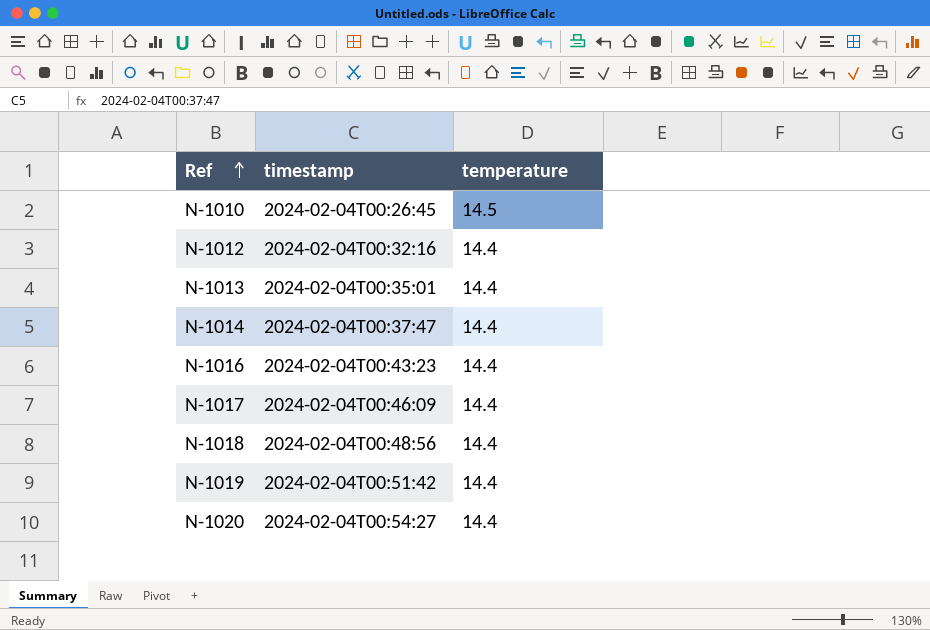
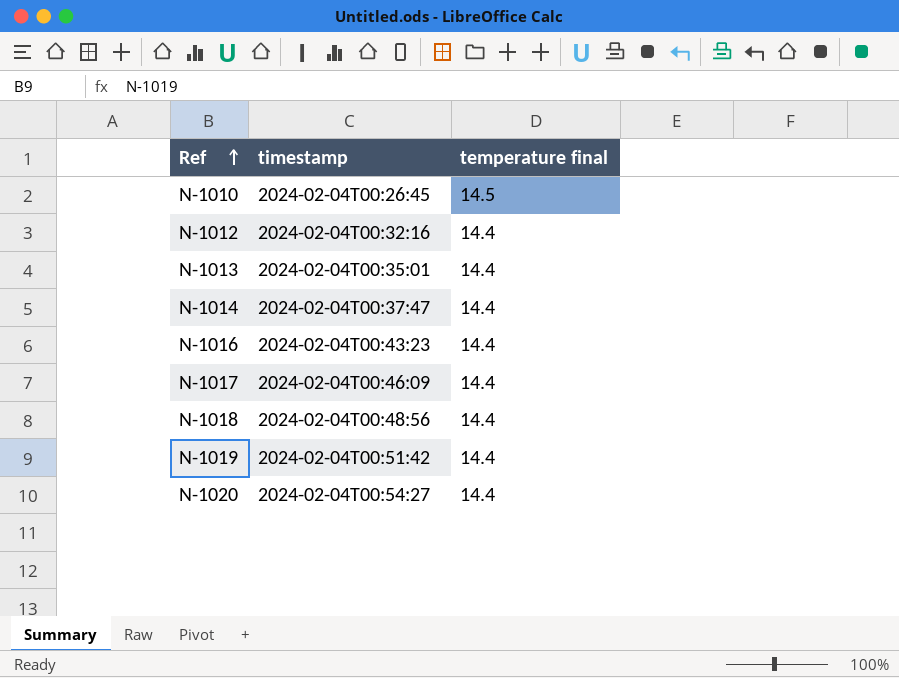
column name: temperature -> temperature final

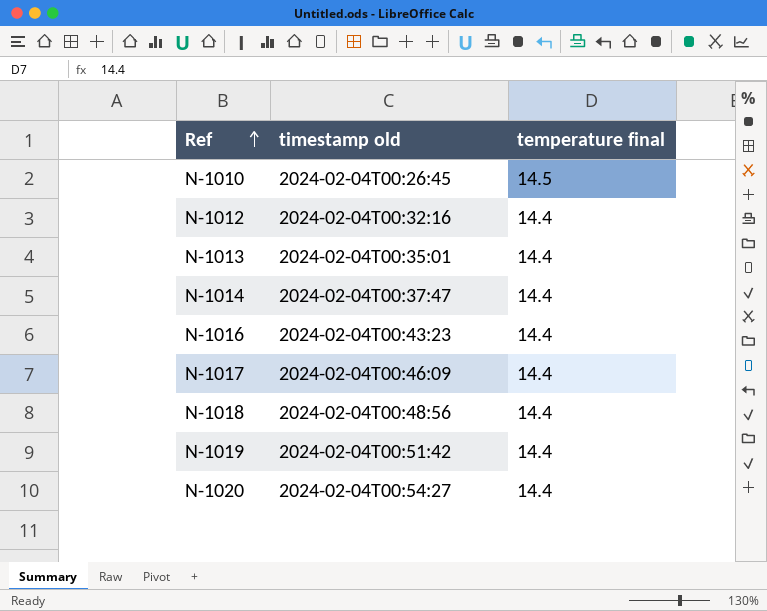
column name: timestamp -> timestamp old

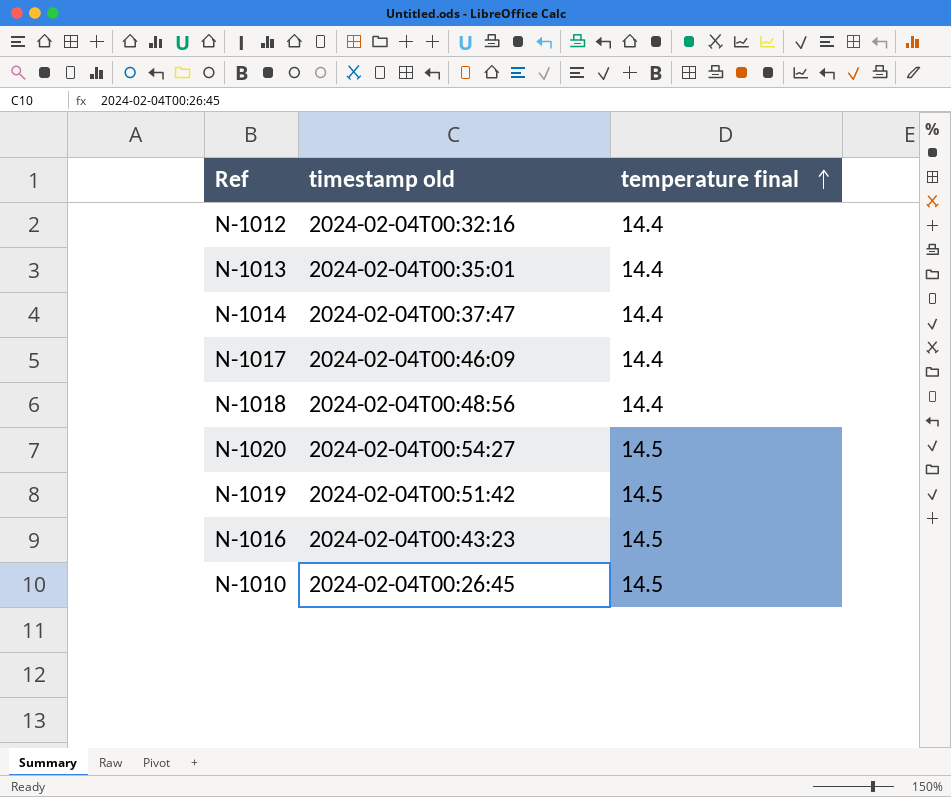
row order: Ref ascending -> temperature final ascending
N-1020 | temperature final: 14.4 -> 14.5
N-1019 | temperature final: 14.4 -> 14.5
N-1016 | temperature final: 14.4 -> 14.5

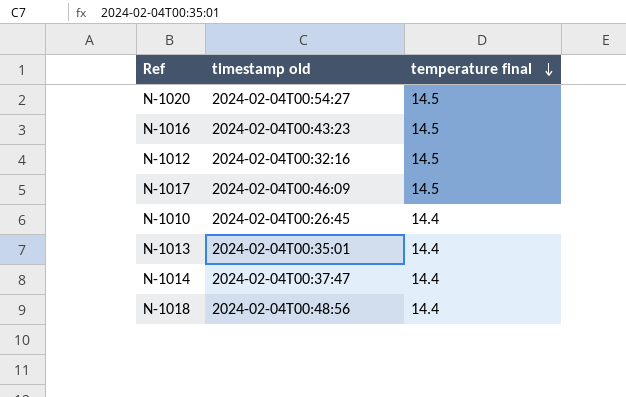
row order: temperature final ascending -> temperature final descending
row N-1019: 2024-02-04T00:51:42 | 14.5 -> none
N-1012 | temperature final: 14.4 -> 14.5
N-1017 | temperature final: 14.4 -> 14.5
N-1010 | temperature final: 14.5 -> 14.4

